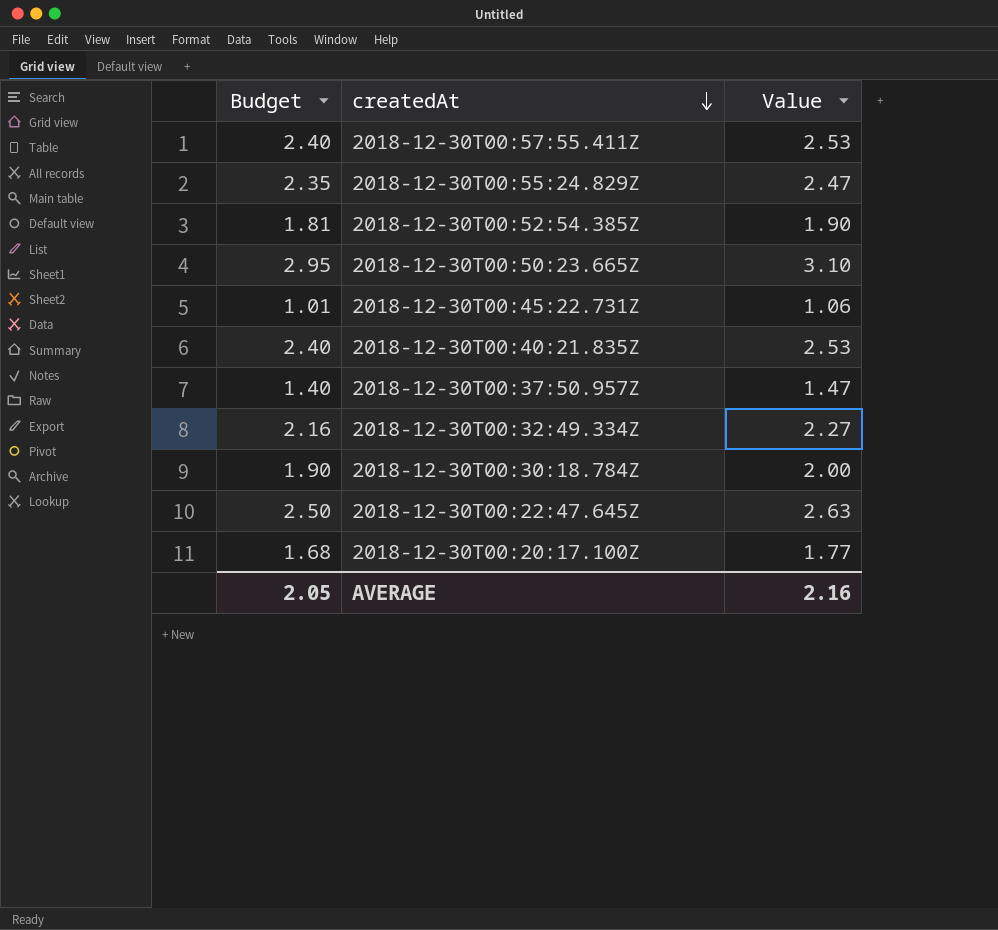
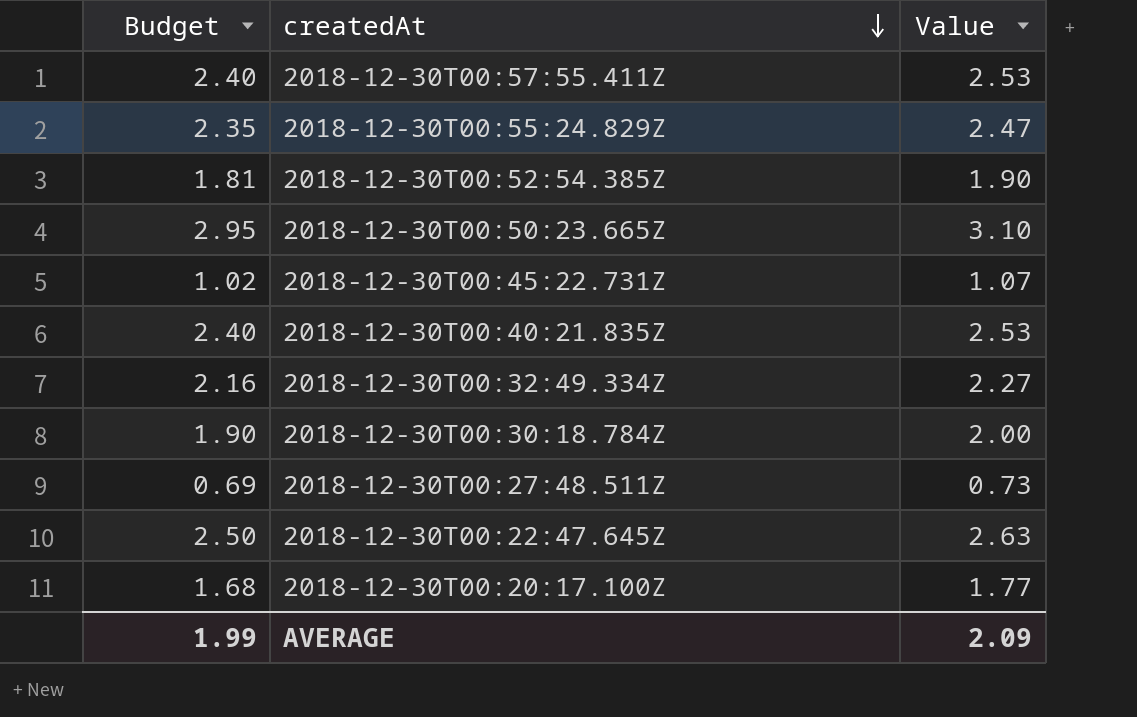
row 2018-12-30T00:37:50.957Z: 1.40 | 1.47 -> none
2018-12-30T00:45:22.731Z | Budget: 1.01 -> 1.02
2018-12-30T00:45:22.731Z | Value: 1.06 -> 1.07
row 2018-12-30T00:27:48.511Z: none -> 0.69 | 0.73
AVERAGE | Budget: 2.05 -> 1.99
AVERAGE | Value: 2.16 -> 2.09

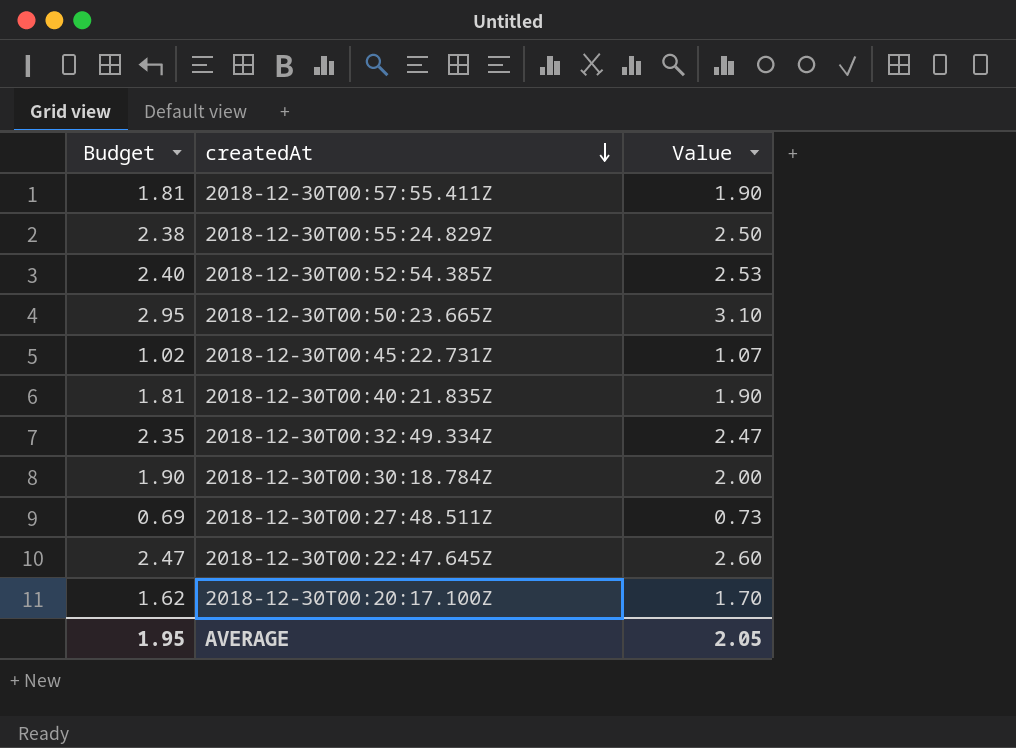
2018-12-30T00:57:55.411Z | Budget: 2.40 -> 1.81
2018-12-30T00:57:55.411Z | Value: 2.53 -> 1.90
2018-12-30T00:55:24.829Z | Budget: 2.35 -> 2.38
2018-12-30T00:55:24.829Z | Value: 2.47 -> 2.50
2018-12-30T00:52:54.385Z | Budget: 1.81 -> 2.40
2018-12-30T00:52:54.385Z | Value: 1.90 -> 2.53
2018-12-30T00:40:21.835Z | Budget: 2.40 -> 1.81
2018-12-30T00:40:21.835Z | Value: 2.53 -> 1.90
2018-12-30T00:32:49.334Z | Budget: 2.16 -> 2.35
2018-12-30T00:32:49.334Z | Value: 2.27 -> 2.47
2018-12-30T00:22:47.645Z | Budget: 2.50 -> 2.47
2018-12-30T00:22:47.645Z | Value: 2.63 -> 2.60
2018-12-30T00:20:17.100Z | Budget: 1.68 -> 1.62
2018-12-30T00:20:17.100Z | Value: 1.77 -> 1.70
AVERAGE | Budget: 1.99 -> 1.95
AVERAGE | Value: 2.09 -> 2.05

